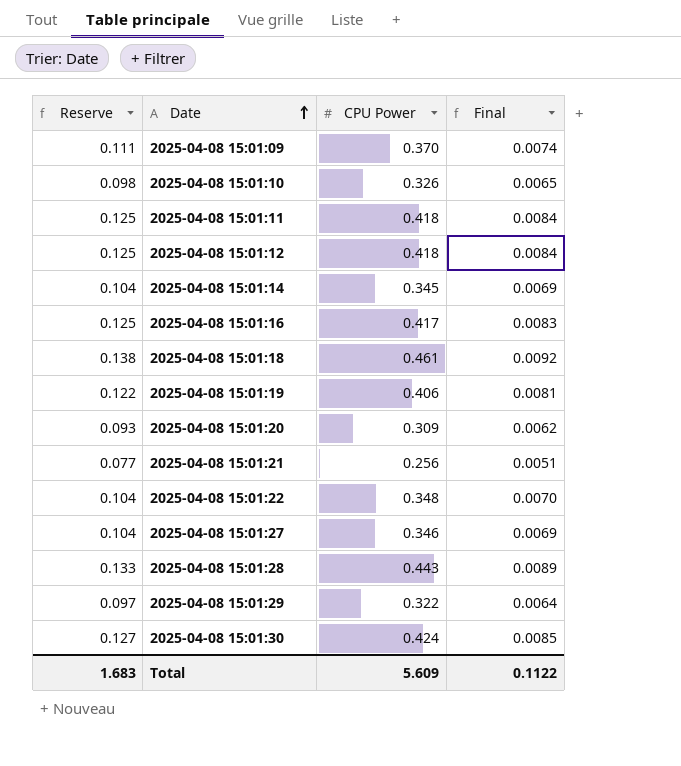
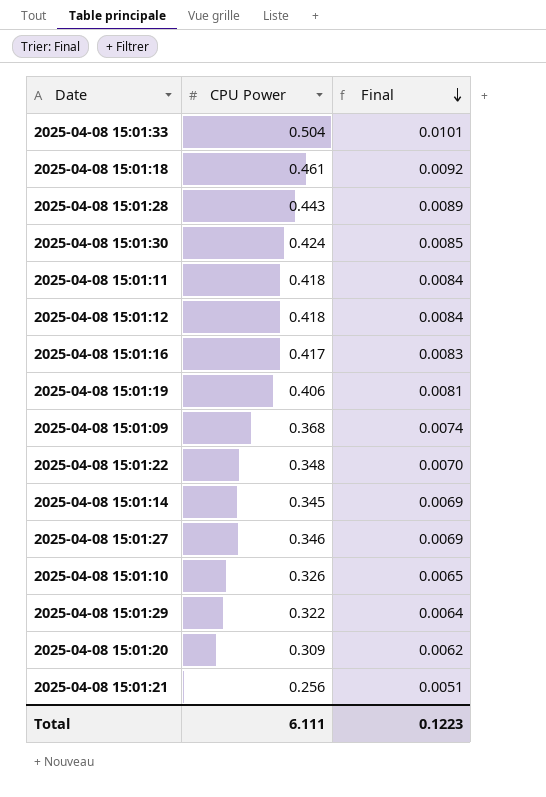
row order: Date ascending -> Final descending
column Reserve | formula: [CPU Power] * 0.3 -> none
row 2025-04-08 15:01:33: none -> 0.504 | 0.0101
2025-04-08 15:01:09 | CPU Power: 0.370 -> 0.368
Total | CPU Power: 5.609 -> 6.111
Total | Final: 0.1122 -> 0.1223

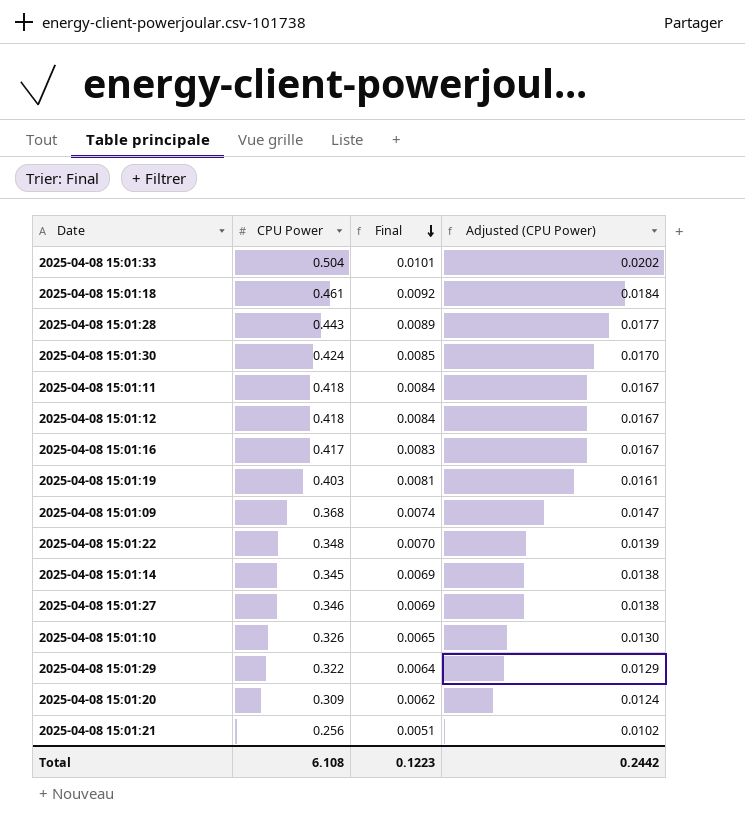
column Adjusted (CPU Power) | formula: none -> [CPU Power] * 0.04
2025-04-08 15:01:19 | CPU Power: 0.406 -> 0.403
Total | CPU Power: 6.111 -> 6.108

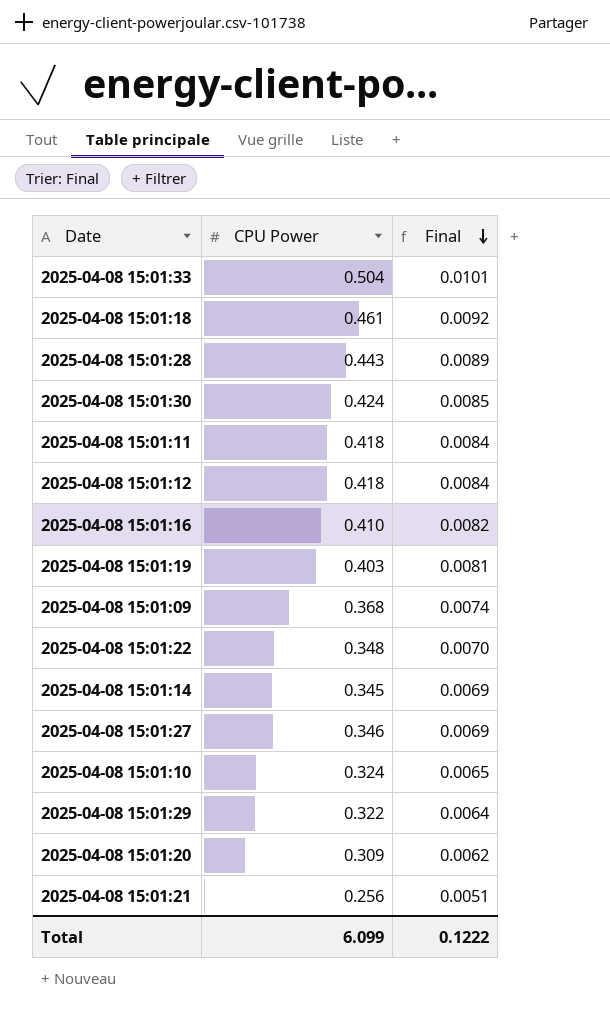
column Adjusted (CPU Power) | formula: [CPU Power] * 0.04 -> none
2025-04-08 15:01:16 | CPU Power: 0.417 -> 0.410
2025-04-08 15:01:16 | Final: 0.0083 -> 0.0082
2025-04-08 15:01:10 | CPU Power: 0.326 -> 0.324
Total | CPU Power: 6.108 -> 6.099
Total | Final: 0.1223 -> 0.1222

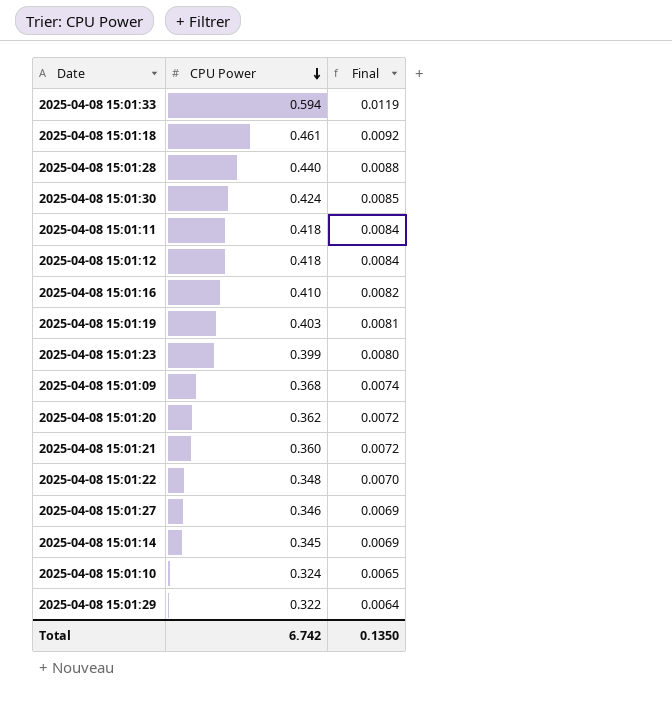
row order: Final descending -> CPU Power descending
2025-04-08 15:01:33 | CPU Power: 0.504 -> 0.594
2025-04-08 15:01:33 | Final: 0.0101 -> 0.0119
2025-04-08 15:01:28 | CPU Power: 0.443 -> 0.440
2025-04-08 15:01:28 | Final: 0.0089 -> 0.0088
row 2025-04-08 15:01:23: none -> 0.399 | 0.0080
2025-04-08 15:01:20 | CPU Power: 0.309 -> 0.362
2025-04-08 15:01:20 | Final: 0.0062 -> 0.0072
2025-04-08 15:01:21 | CPU Power: 0.256 -> 0.360
2025-04-08 15:01:21 | Final: 0.0051 -> 0.0072
Total | CPU Power: 6.099 -> 6.742
Total | Final: 0.1222 -> 0.1350

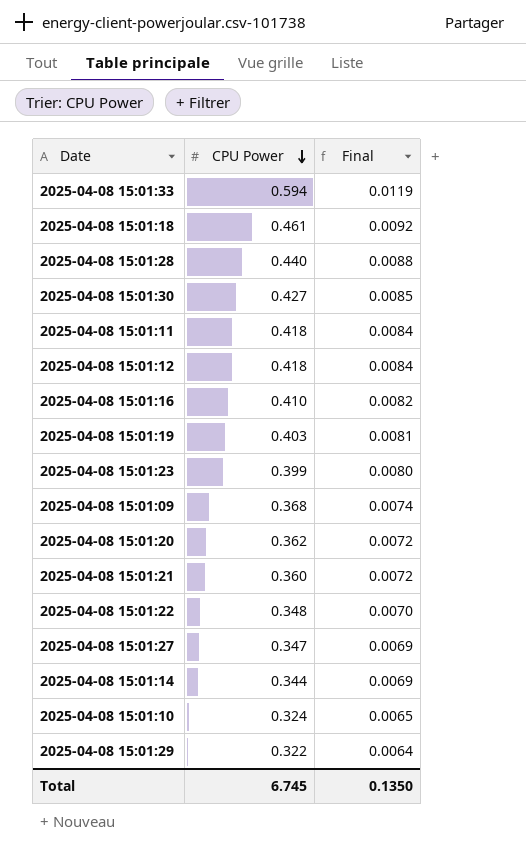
2025-04-08 15:01:30 | CPU Power: 0.424 -> 0.427
2025-04-08 15:01:27 | CPU Power: 0.346 -> 0.347
2025-04-08 15:01:14 | CPU Power: 0.345 -> 0.344
Total | CPU Power: 6.742 -> 6.745

